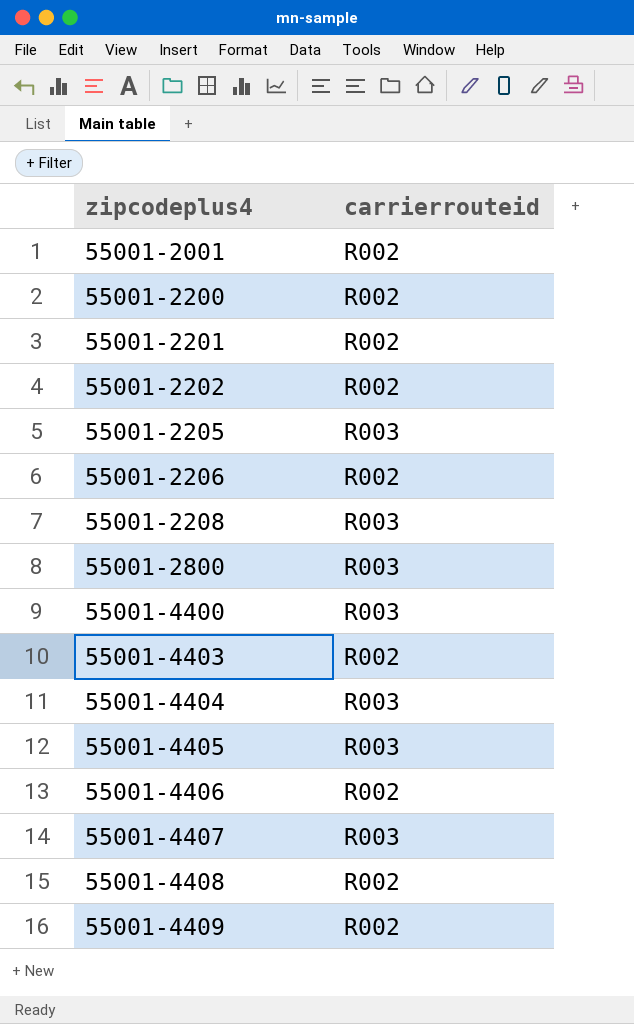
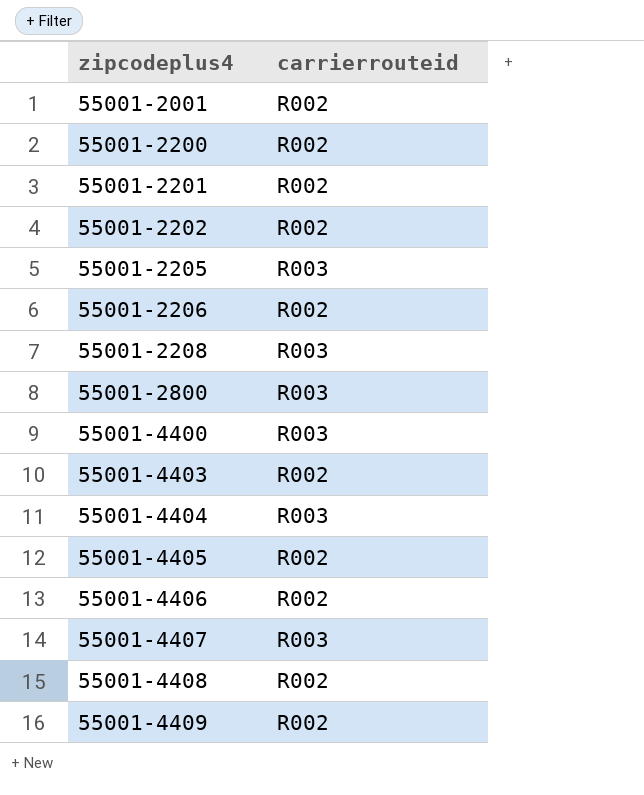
55001-4405 | carrierrouteid: R003 -> R002

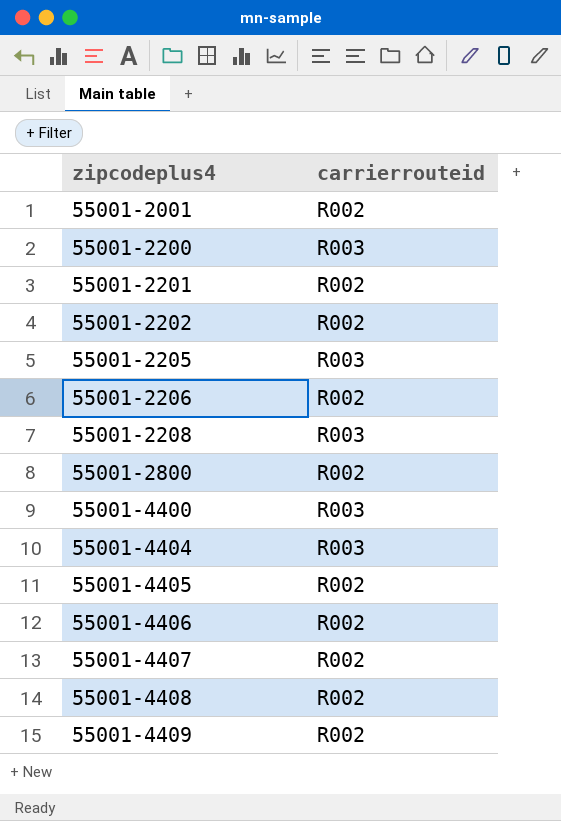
row 55001-4403: R002 -> none
55001-2200 | carrierrouteid: R002 -> R003
55001-2800 | carrierrouteid: R003 -> R002
55001-4407 | carrierrouteid: R003 -> R002

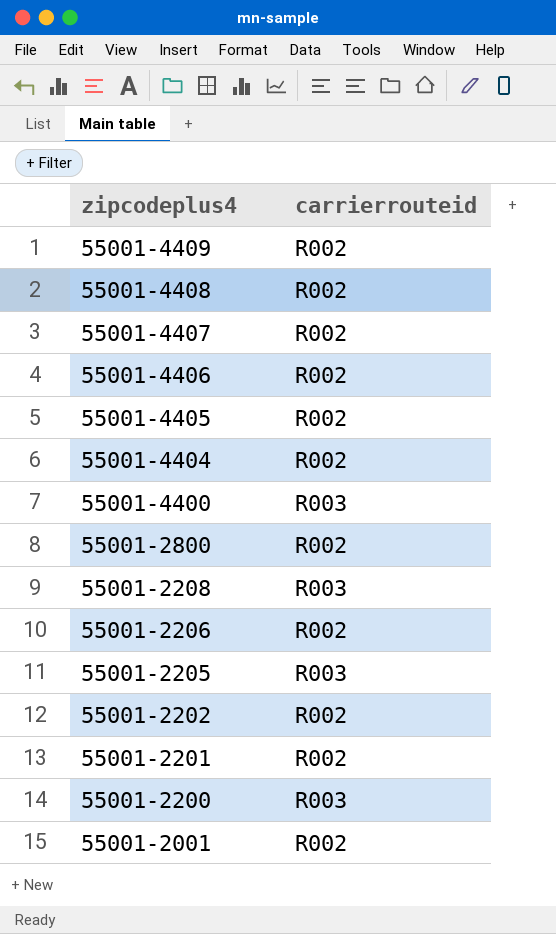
row order: zipcodeplus4 ascending -> zipcodeplus4 descending
55001-4404 | carrierrouteid: R003 -> R002

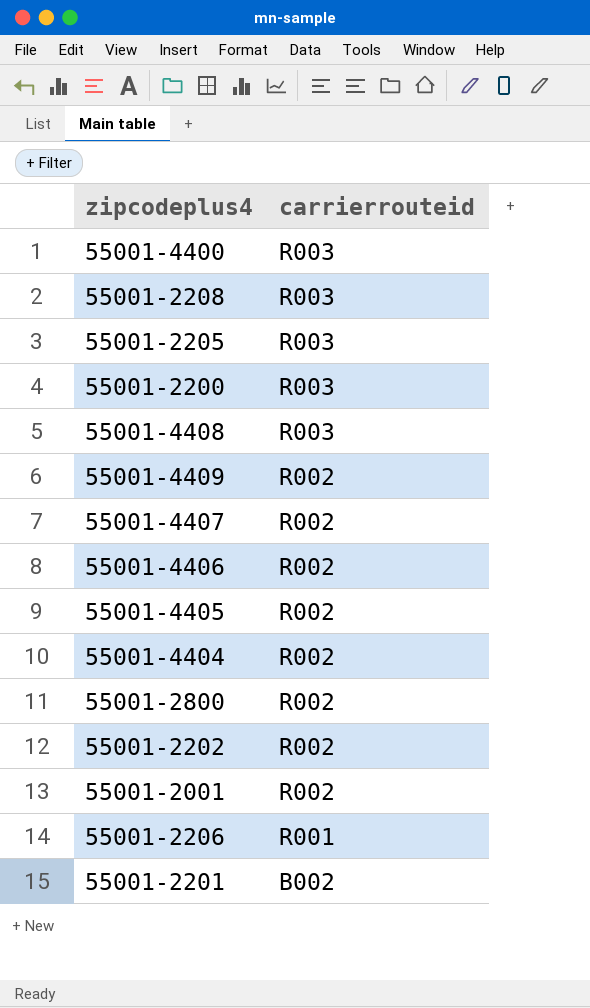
row order: zipcodeplus4 descending -> carrierrouteid descending
55001-4408 | carrierrouteid: R002 -> R003
55001-2206 | carrierrouteid: R002 -> R001
55001-2201 | carrierrouteid: R002 -> B002

